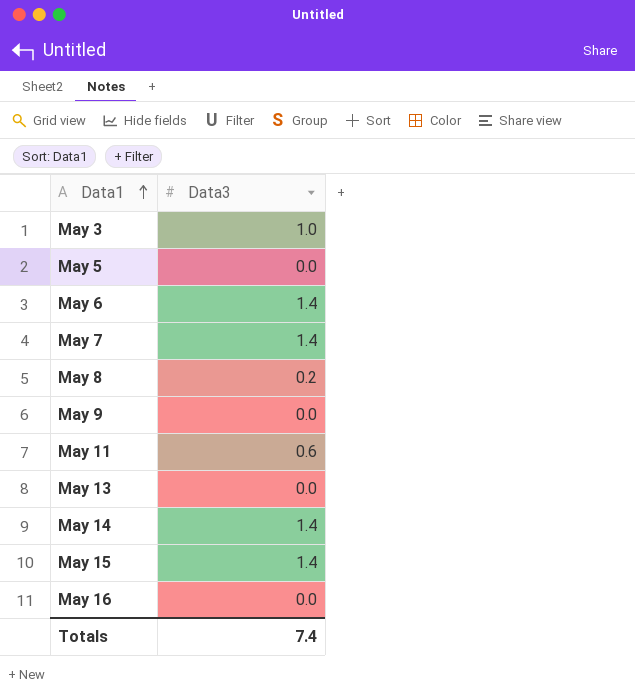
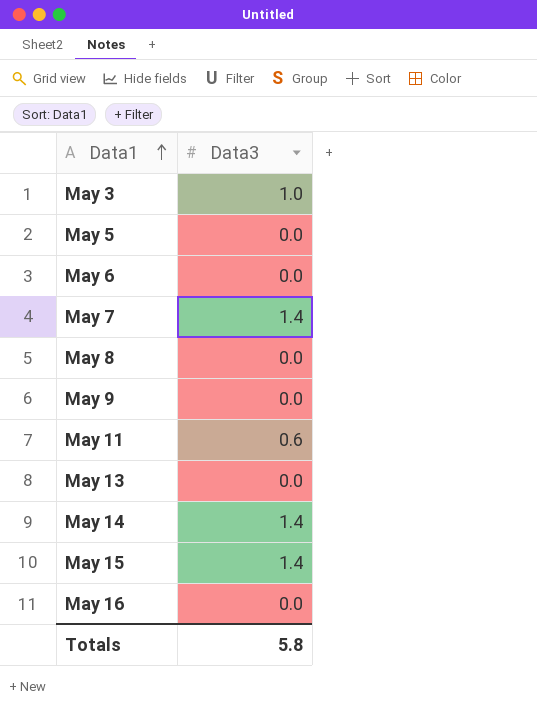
May 6 | Data3: 1.4 -> 0.0
May 8 | Data3: 0.2 -> 0.0
Totals | Data3: 7.4 -> 5.8

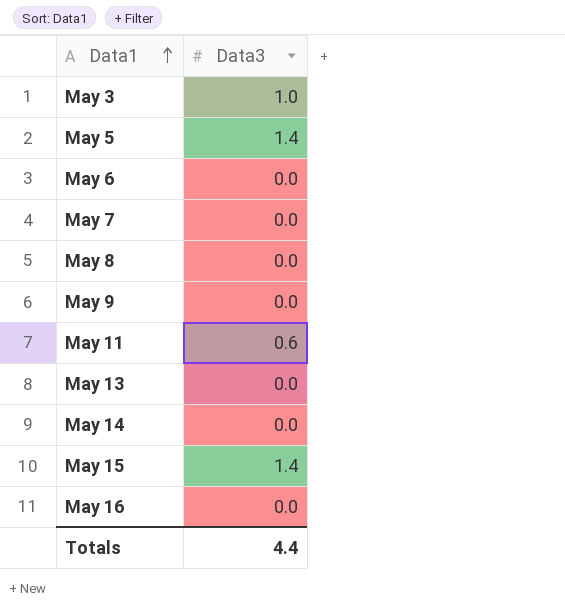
May 5 | Data3: 0.0 -> 1.4
May 7 | Data3: 1.4 -> 0.0
May 14 | Data3: 1.4 -> 0.0
Totals | Data3: 5.8 -> 4.4

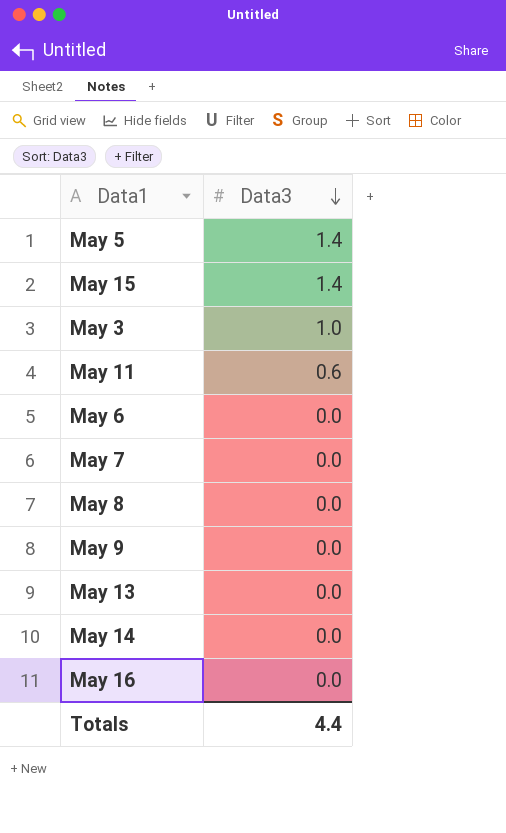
row order: Data1 ascending -> Data3 descending

